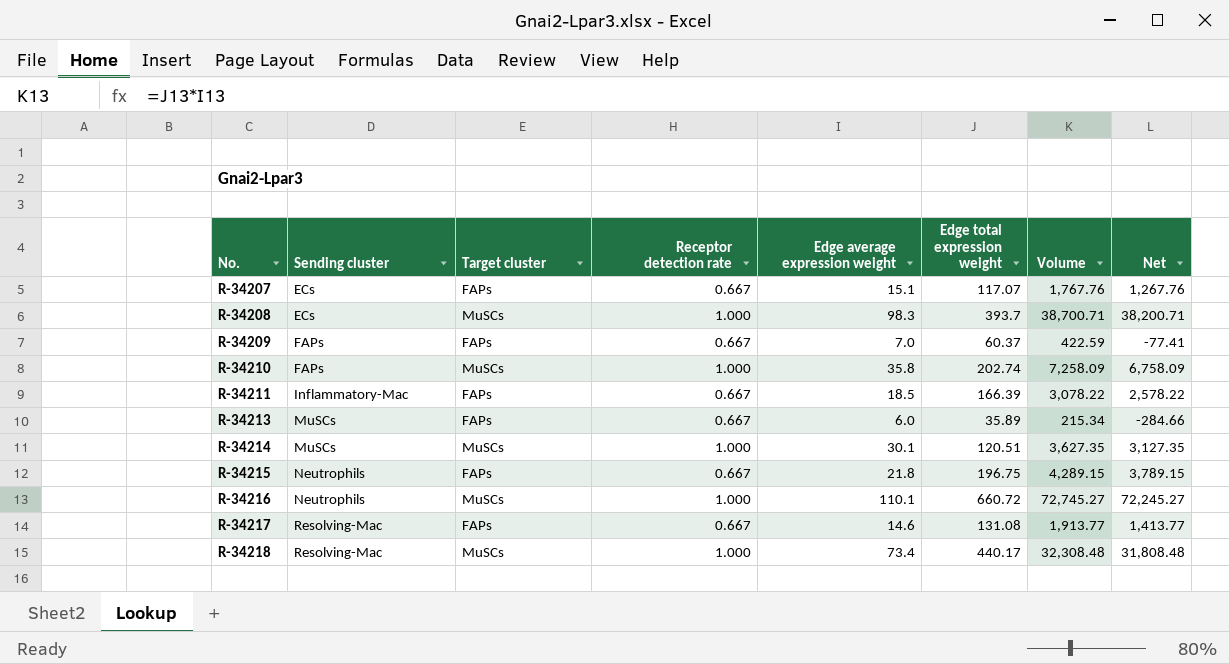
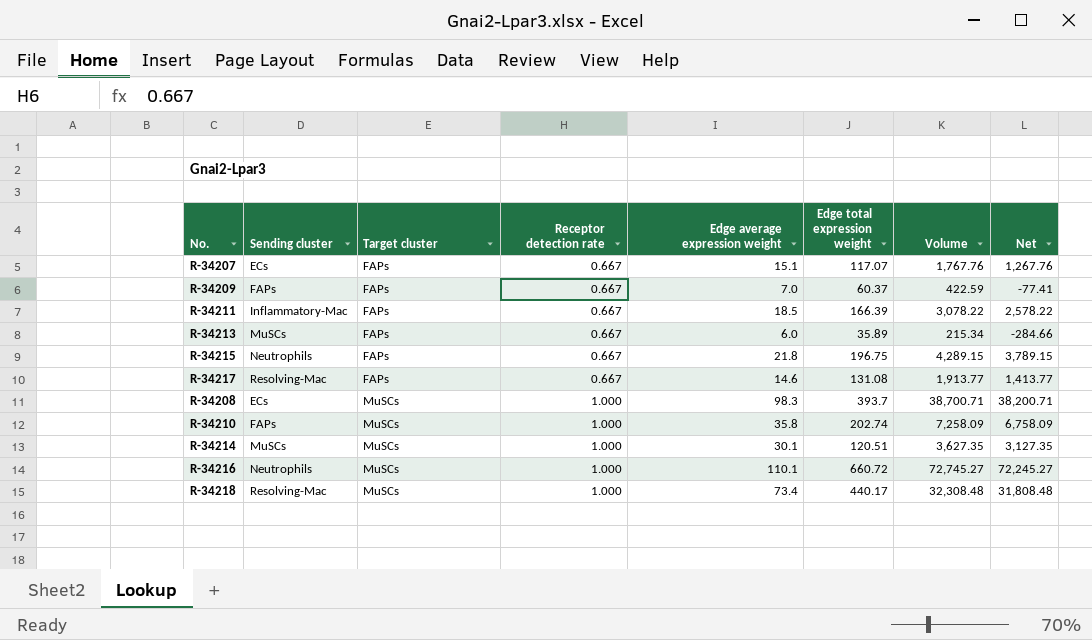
row order: No. ascending -> Target cluster ascending

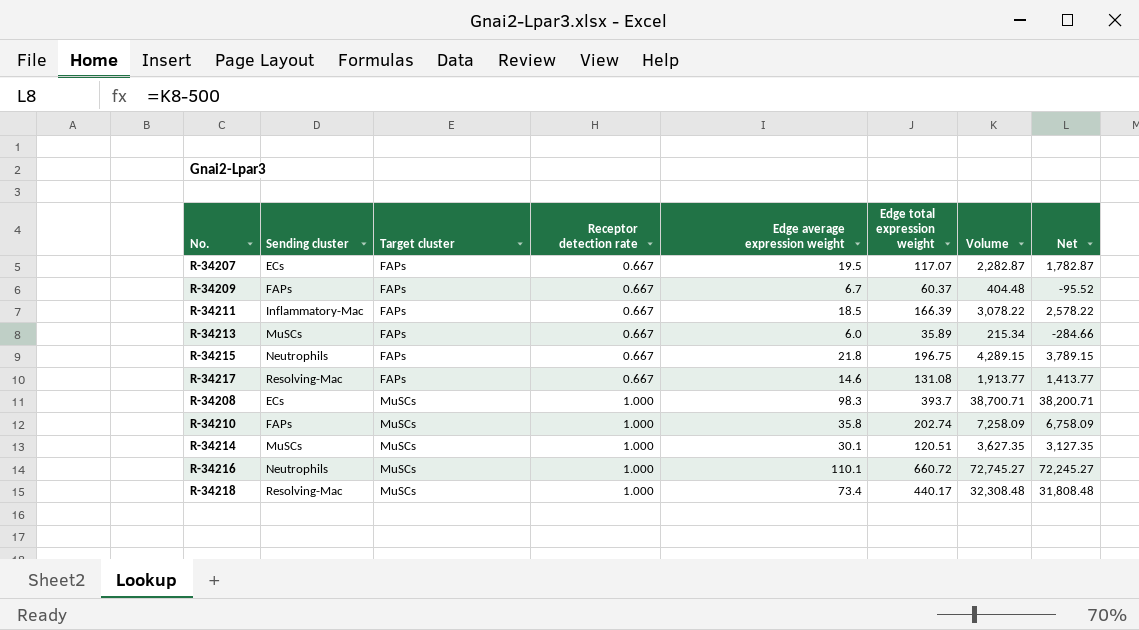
R-34207 | Edge average expression weight: 15.1 -> 19.5
R-34207 | Volume: 1,767.76 -> 2,282.87
R-34207 | Net: 1,267.76 -> 1,782.87
R-34209 | Edge average expression weight: 7.0 -> 6.7
R-34209 | Volume: 422.59 -> 404.48
R-34209 | Net: -77.41 -> -95.52

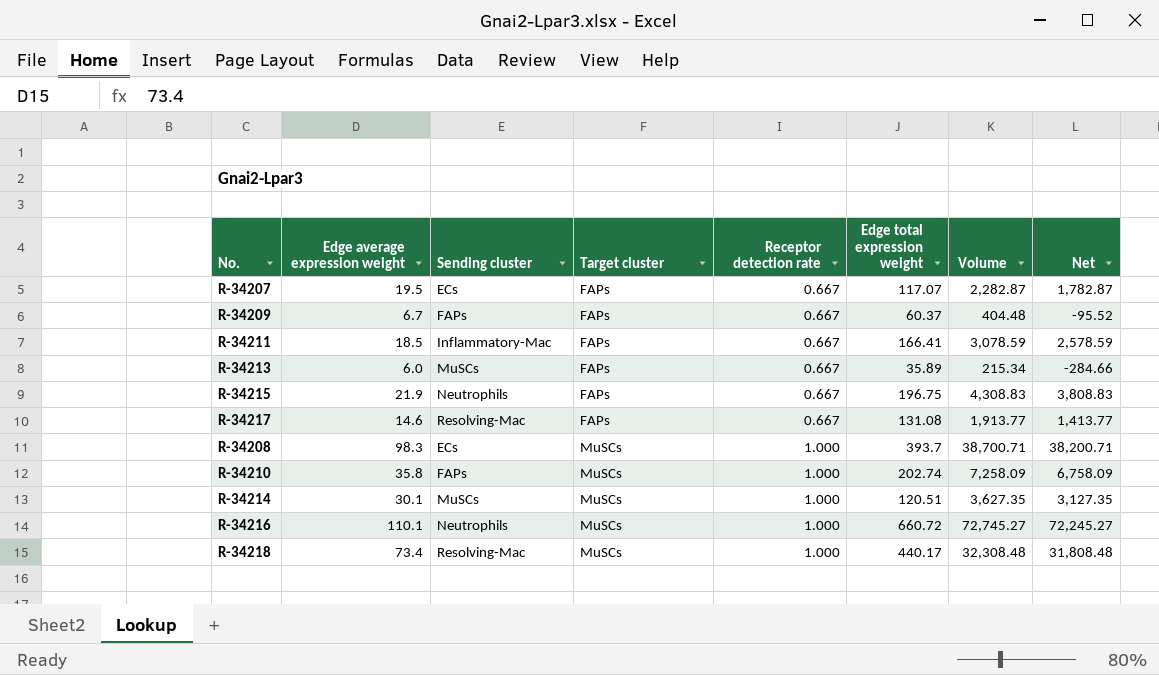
column Edge average expression weight | position: 5 -> 2
R-34211 | Edge total expression weight: 166.39 -> 166.41
R-34211 | Volume: 3,078.22 -> 3,078.59
R-34211 | Net: 2,578.22 -> 2,578.59
R-34215 | Edge average expression weight: 21.8 -> 21.9
R-34215 | Volume: 4,289.15 -> 4,308.83
R-34215 | Net: 3,789.15 -> 3,808.83

